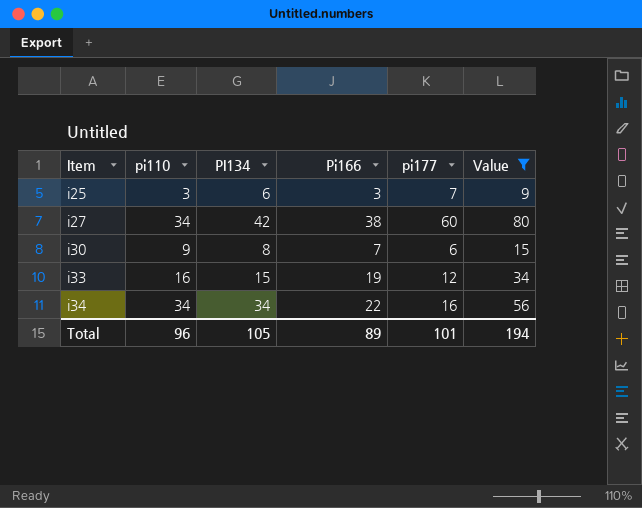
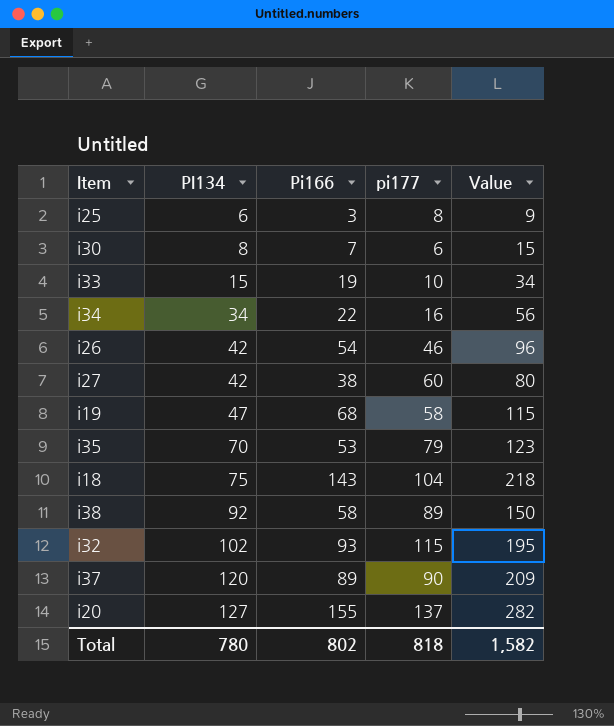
filter: Value <= 80 -> none
row order: Item ascending -> PI134 ascending
column pi110 | position: 2 -> none
i25 | pi177: 7 -> 8
i33 | pi177: 12 -> 10
Total | PI134: 105 -> 780
Total | Pi166: 89 -> 802
Total | pi177: 101 -> 818
Total | Value: 194 -> 1,582

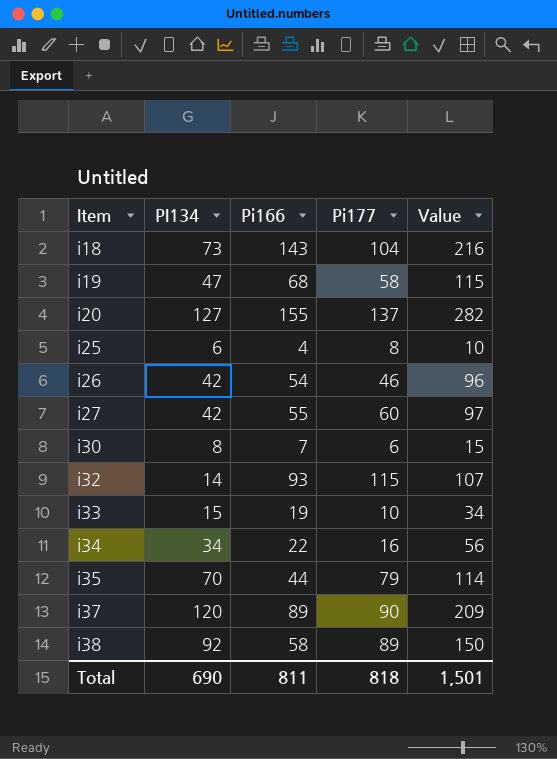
row order: PI134 ascending -> Item ascending
column name: pi177 -> Pi177
i18 | PI134: 75 -> 73
i18 | Value: 218 -> 216
i25 | Pi166: 3 -> 4
i25 | Value: 9 -> 10
i27 | Pi166: 38 -> 55
i27 | Value: 80 -> 97
i32 | PI134: 102 -> 14
i32 | Value: 195 -> 107
i35 | Pi166: 53 -> 44
i35 | Value: 123 -> 114
Total | PI134: 780 -> 690
Total | Pi166: 802 -> 811
Total | Value: 1,582 -> 1,501

